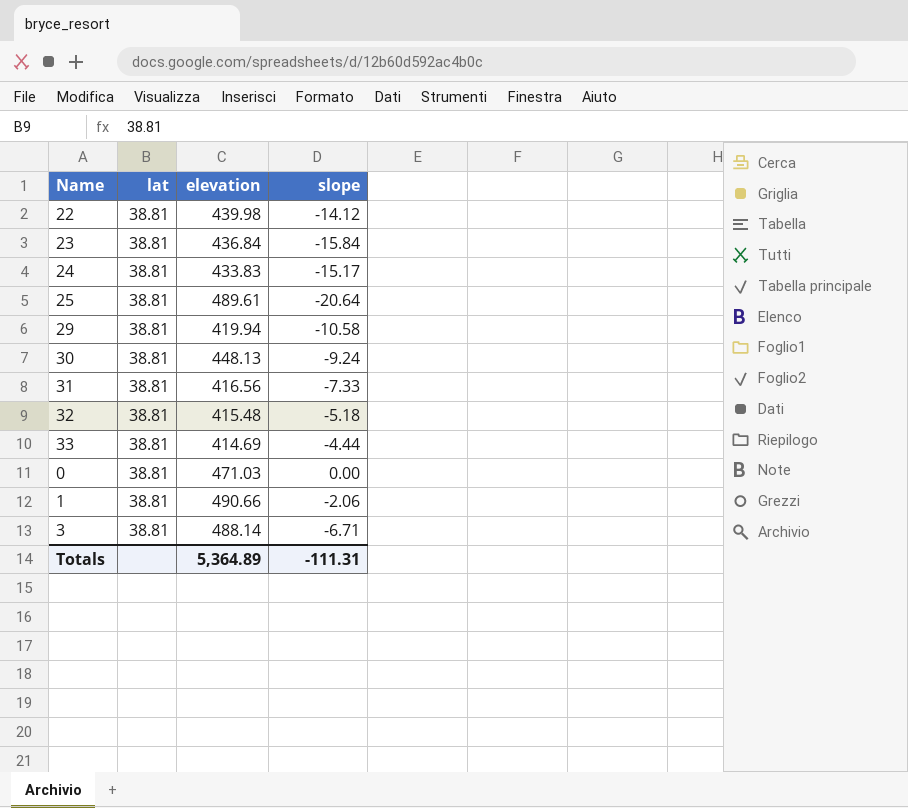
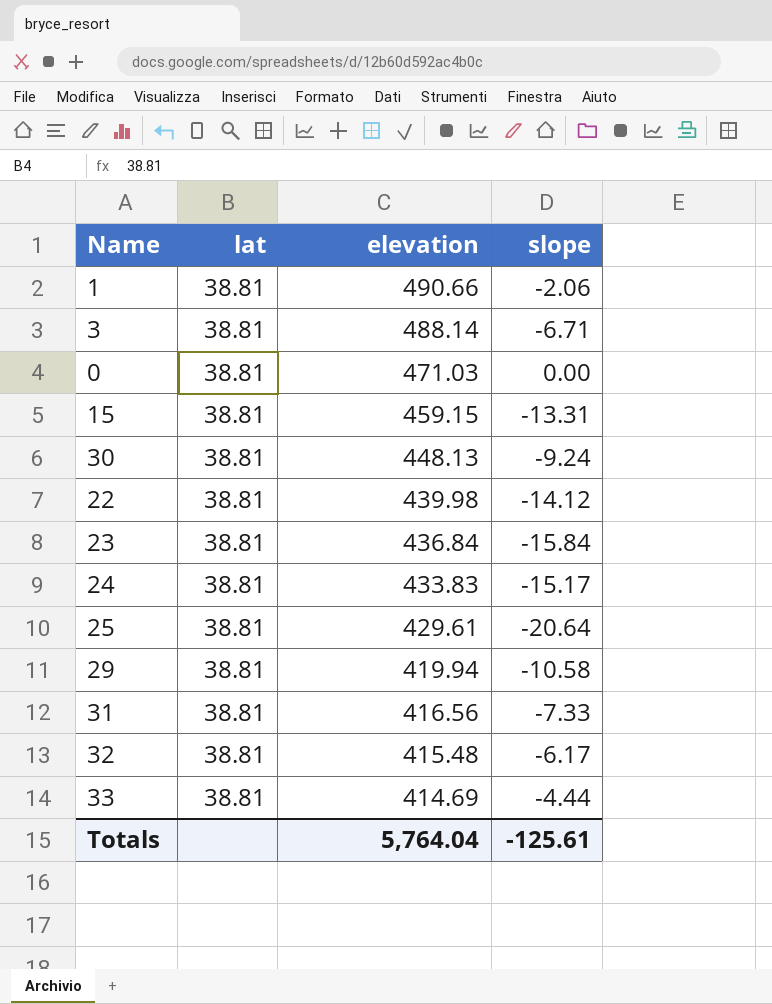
row order: none -> elevation descending
row 15: none -> 38.81 | 459.15 | -13.31
25 | elevation: 489.61 -> 429.61
32 | slope: -5.18 -> -6.17
Totals | elevation: 5,364.89 -> 5,764.04
Totals | slope: -111.31 -> -125.61

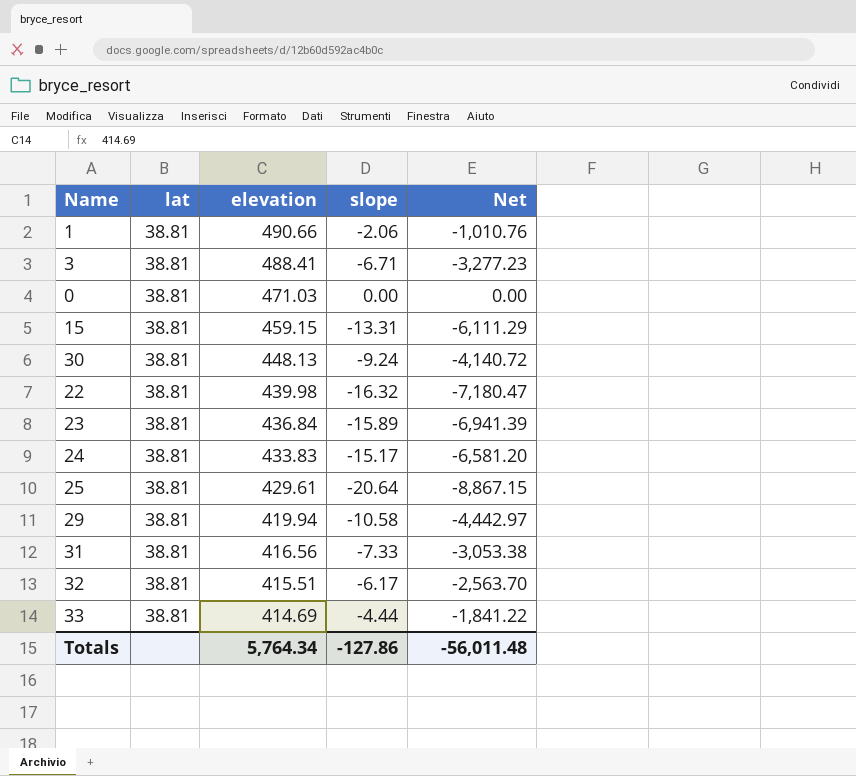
column Net | formula: none -> [elevation] * [slope]
3 | elevation: 488.14 -> 488.41
22 | slope: -14.12 -> -16.32
23 | slope: -15.84 -> -15.89
32 | elevation: 415.48 -> 415.51
Totals | elevation: 5,764.04 -> 5,764.34
Totals | slope: -125.61 -> -127.86

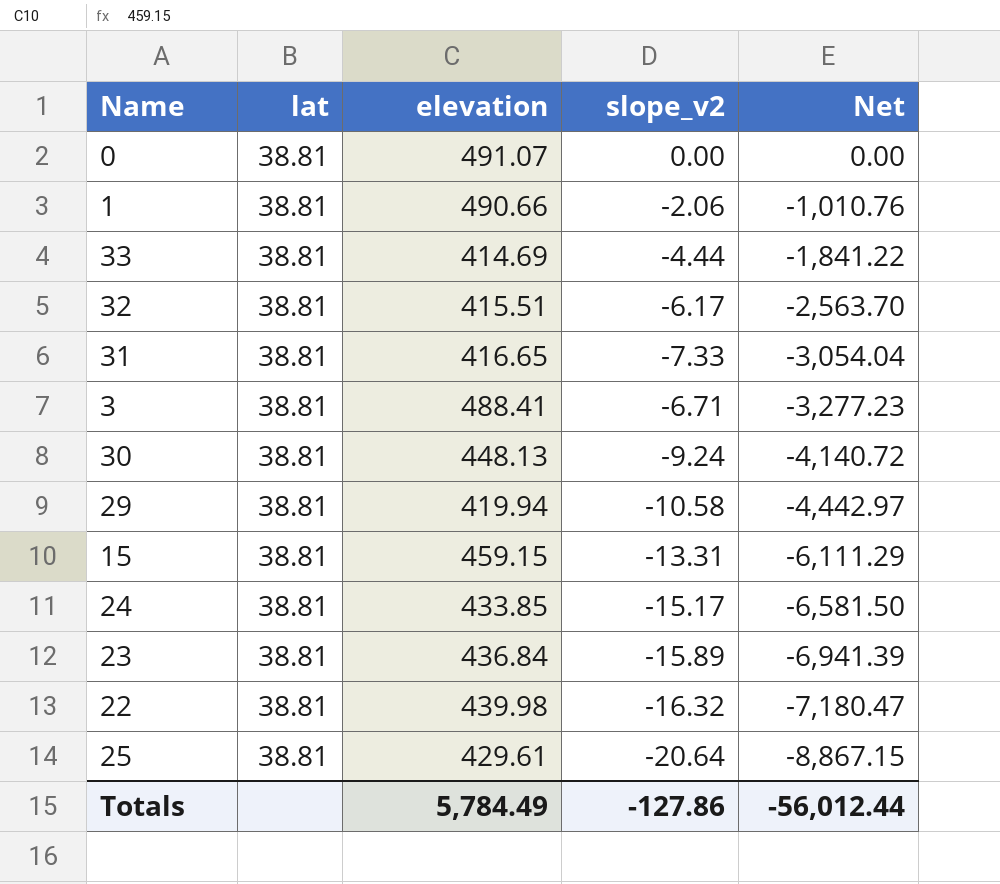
row order: elevation descending -> Net descending
column name: slope -> slope_v2
0 | elevation: 471.03 -> 491.07
31 | elevation: 416.56 -> 416.65
31 | Net: -3,053.38 -> -3,054.04
24 | elevation: 433.83 -> 433.85
24 | Net: -6,581.20 -> -6,581.50
Totals | elevation: 5,764.34 -> 5,784.49
Totals | Net: -56,011.48 -> -56,012.44

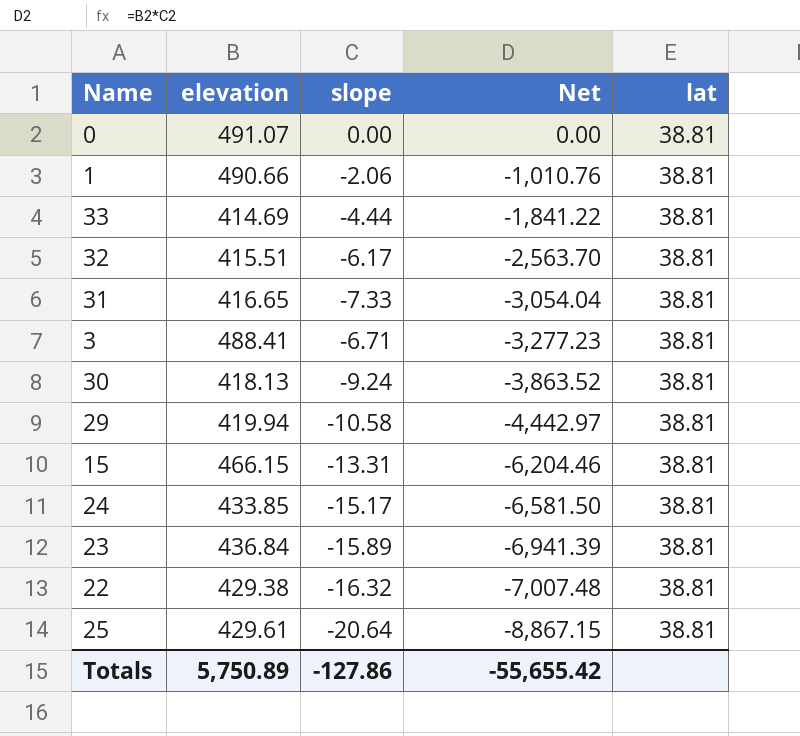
column name: slope_v2 -> slope
column lat | position: 2 -> 5
30 | elevation: 448.13 -> 418.13
30 | Net: -4,140.72 -> -3,863.52
15 | elevation: 459.15 -> 466.15
15 | Net: -6,111.29 -> -6,204.46
22 | elevation: 439.98 -> 429.38
22 | Net: -7,180.47 -> -7,007.48
Totals | elevation: 5,784.49 -> 5,750.89
Totals | Net: -56,012.44 -> -55,655.42

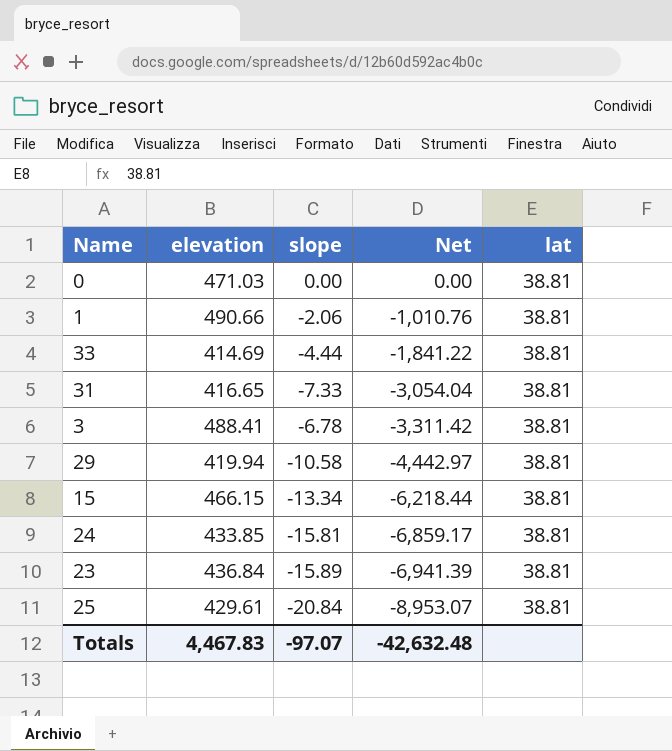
row 32: 415.51 | -6.17 | -2,563.70 | 38.81 -> none
row 30: 418.13 | -9.24 | -3,863.52 | 38.81 -> none
row 22: 429.38 | -16.32 | -7,007.48 | 38.81 -> none
0 | elevation: 491.07 -> 471.03
3 | slope: -6.71 -> -6.78
3 | Net: -3,277.23 -> -3,311.42
15 | slope: -13.31 -> -13.34
15 | Net: -6,204.46 -> -6,218.44
24 | slope: -15.17 -> -15.81
24 | Net: -6,581.50 -> -6,859.17
25 | slope: -20.64 -> -20.84
25 | Net: -8,867.15 -> -8,953.07
Totals | elevation: 5,750.89 -> 4,467.83
Totals | slope: -127.86 -> -97.07
Totals | Net: -55,655.42 -> -42,632.48

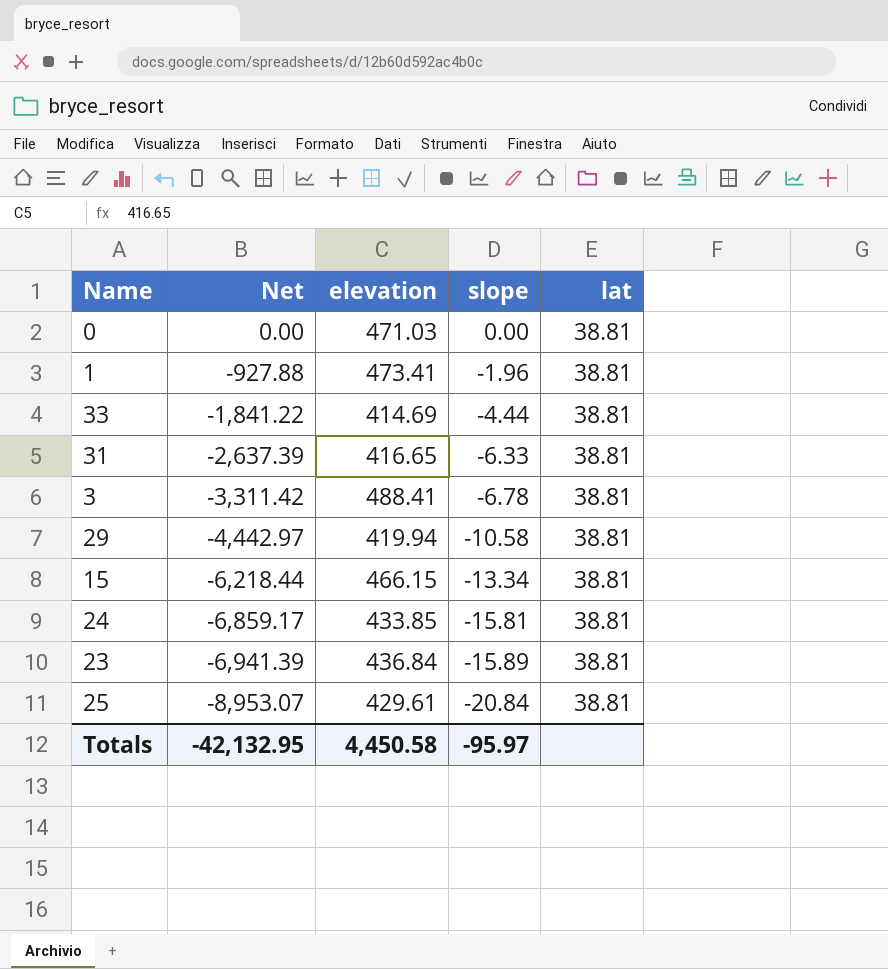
column Net | position: 4 -> 2
1 | Net: -1,010.76 -> -927.88
1 | elevation: 490.66 -> 473.41
1 | slope: -2.06 -> -1.96
31 | Net: -3,054.04 -> -2,637.39
31 | slope: -7.33 -> -6.33
Totals | Net: -42,632.48 -> -42,132.95
Totals | elevation: 4,467.83 -> 4,450.58
Totals | slope: -97.07 -> -95.97

